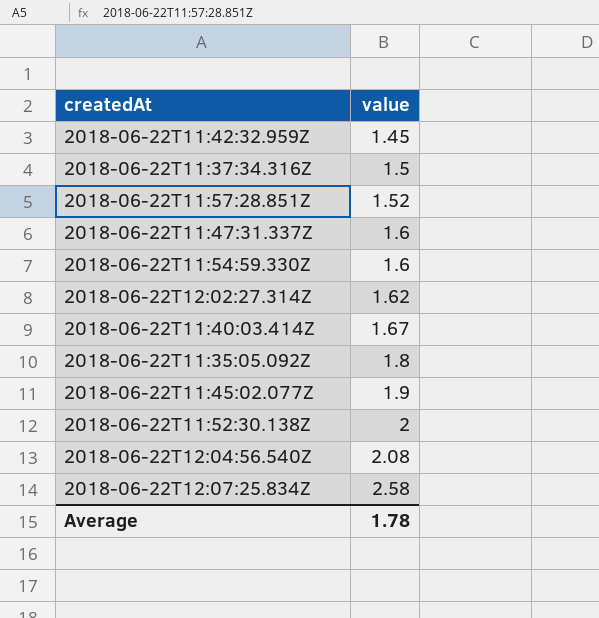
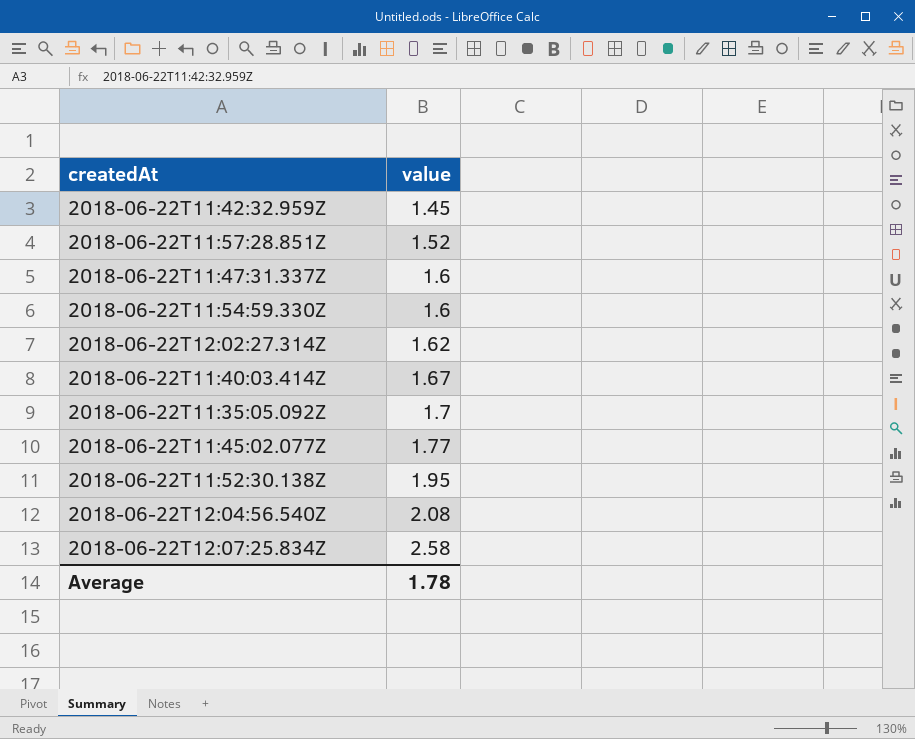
row 2018-06-22T11:37:34.316Z: 1.5 -> none
2018-06-22T11:35:05.092Z | value: 1.8 -> 1.7
2018-06-22T11:45:02.077Z | value: 1.9 -> 1.77
2018-06-22T11:52:30.138Z | value: 2 -> 1.95

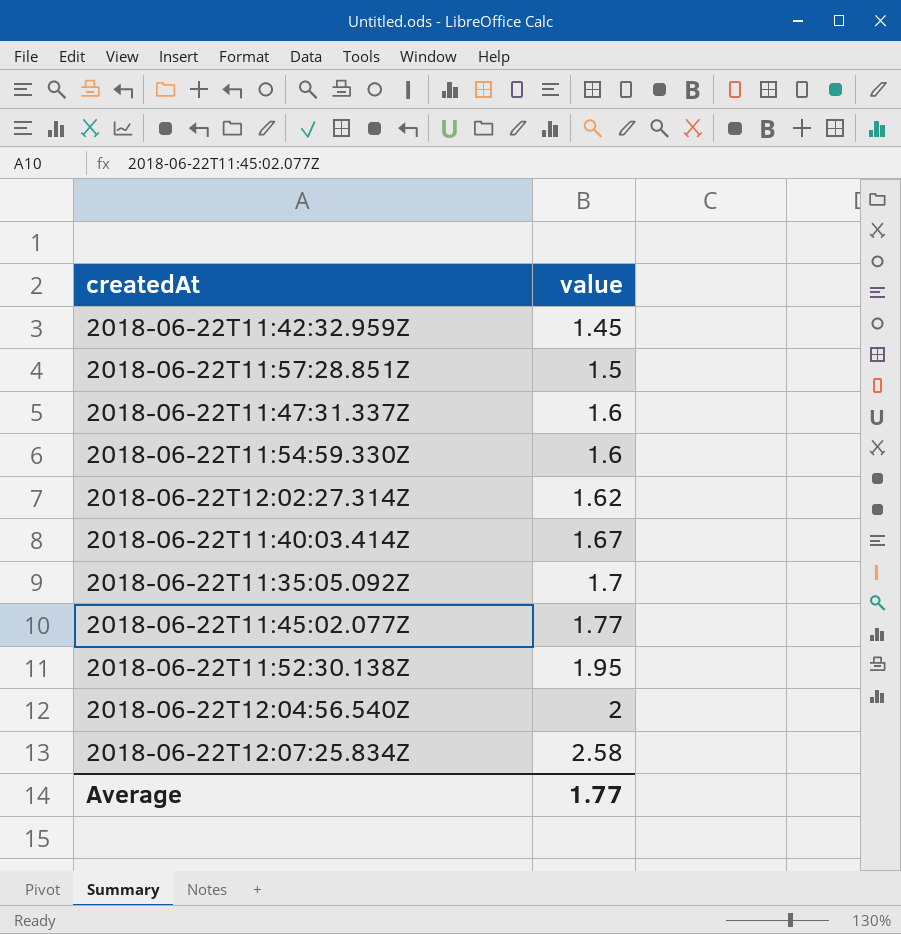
2018-06-22T11:57:28.851Z | value: 1.52 -> 1.5
2018-06-22T12:04:56.540Z | value: 2.08 -> 2
Average | value: 1.78 -> 1.77

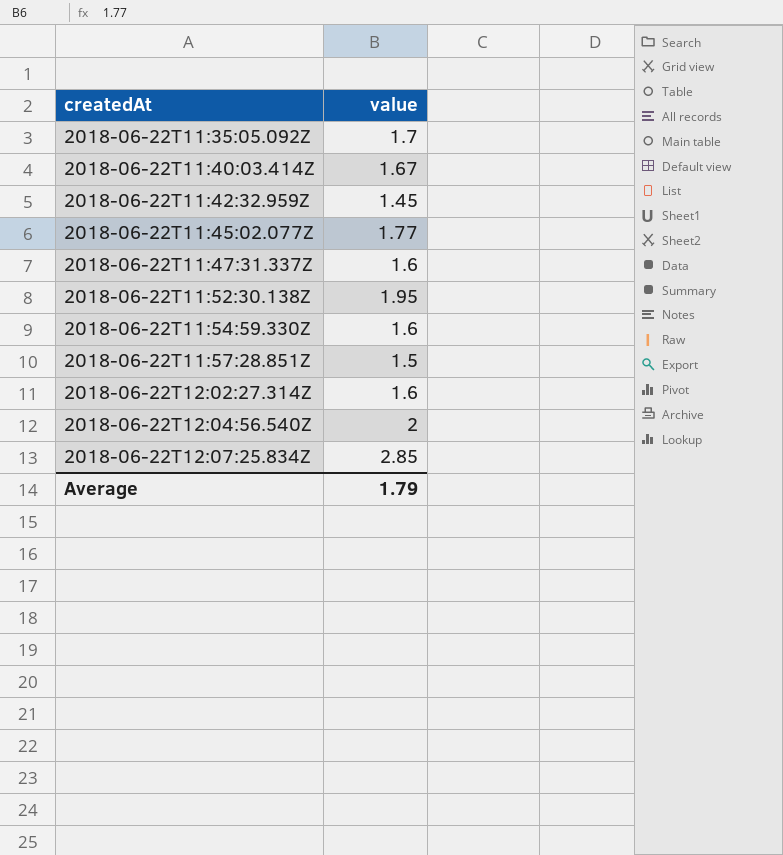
row order: value ascending -> createdAt ascending
2018-06-22T12:02:27.314Z | value: 1.62 -> 1.6
2018-06-22T12:07:25.834Z | value: 2.58 -> 2.85
Average | value: 1.77 -> 1.79

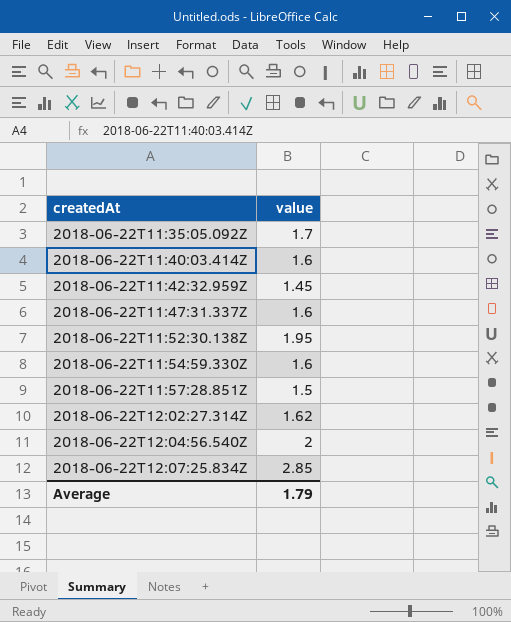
row 2018-06-22T11:45:02.077Z: 1.77 -> none
2018-06-22T11:40:03.414Z | value: 1.67 -> 1.6
2018-06-22T12:02:27.314Z | value: 1.6 -> 1.62

